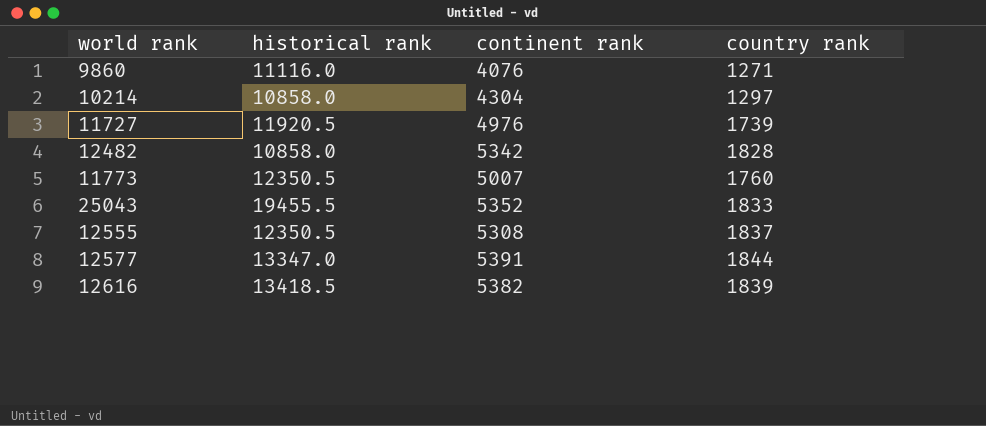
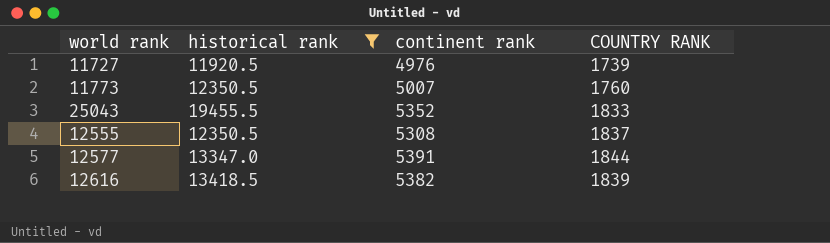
filter: none -> historical rank >= 11920.5
column name: country rank -> COUNTRY RANK

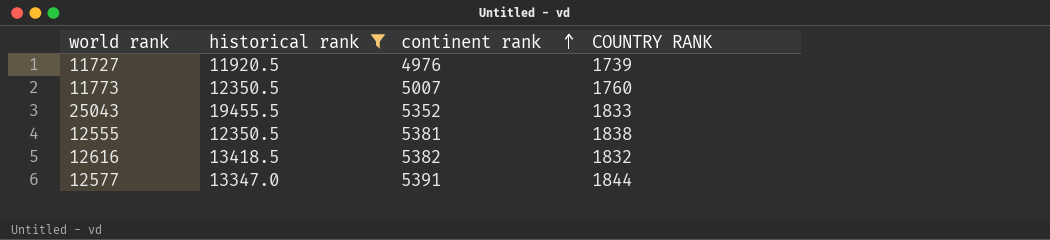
row order: none -> continent rank ascending
12555 | continent rank: 5308 -> 5381
12555 | COUNTRY RANK: 1837 -> 1838
12616 | COUNTRY RANK: 1839 -> 1832

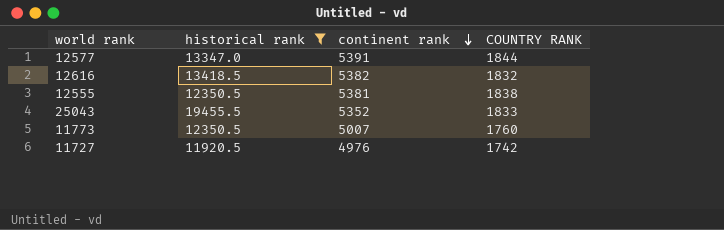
row order: continent rank ascending -> continent rank descending
11727 | COUNTRY RANK: 1739 -> 1742

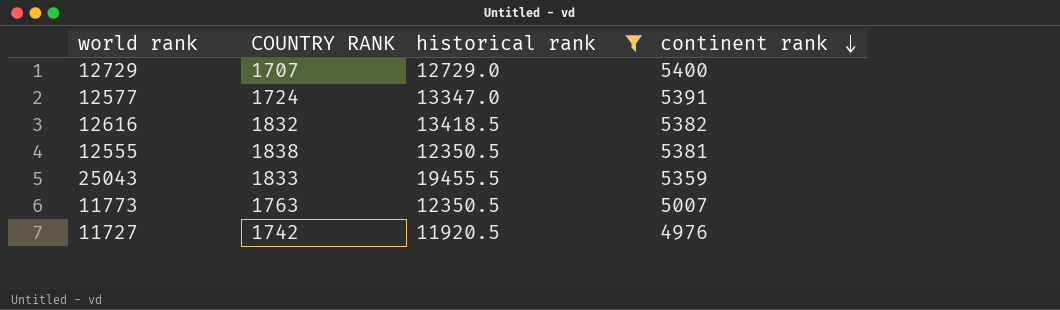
column COUNTRY RANK | position: 4 -> 2
row 12729: none -> 1707 | 12729.0 | 5400
12577 | COUNTRY RANK: 1844 -> 1724
25043 | continent rank: 5352 -> 5359
11773 | COUNTRY RANK: 1760 -> 1763

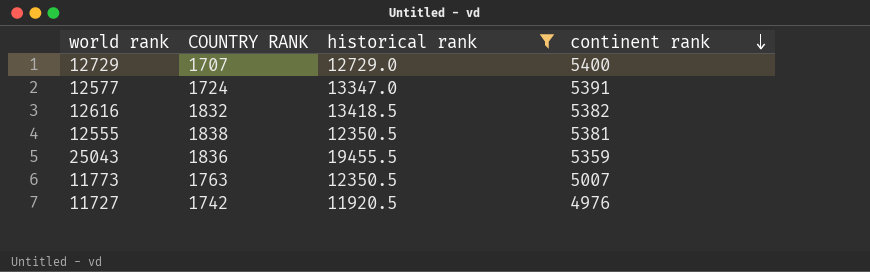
25043 | COUNTRY RANK: 1833 -> 1836

